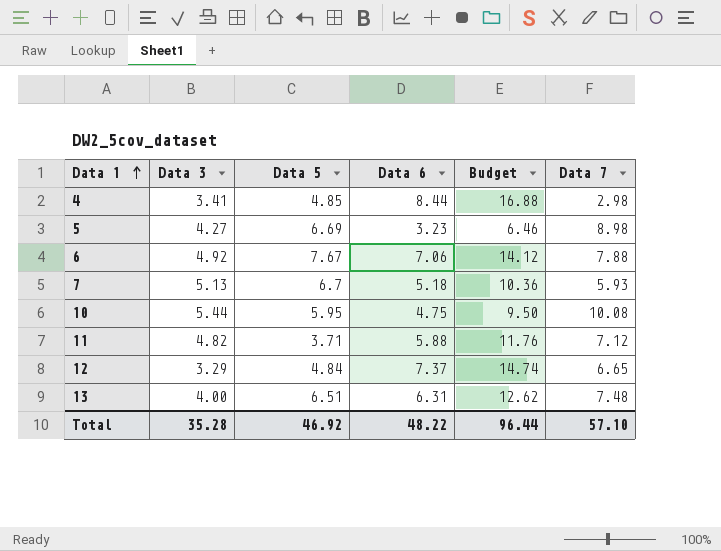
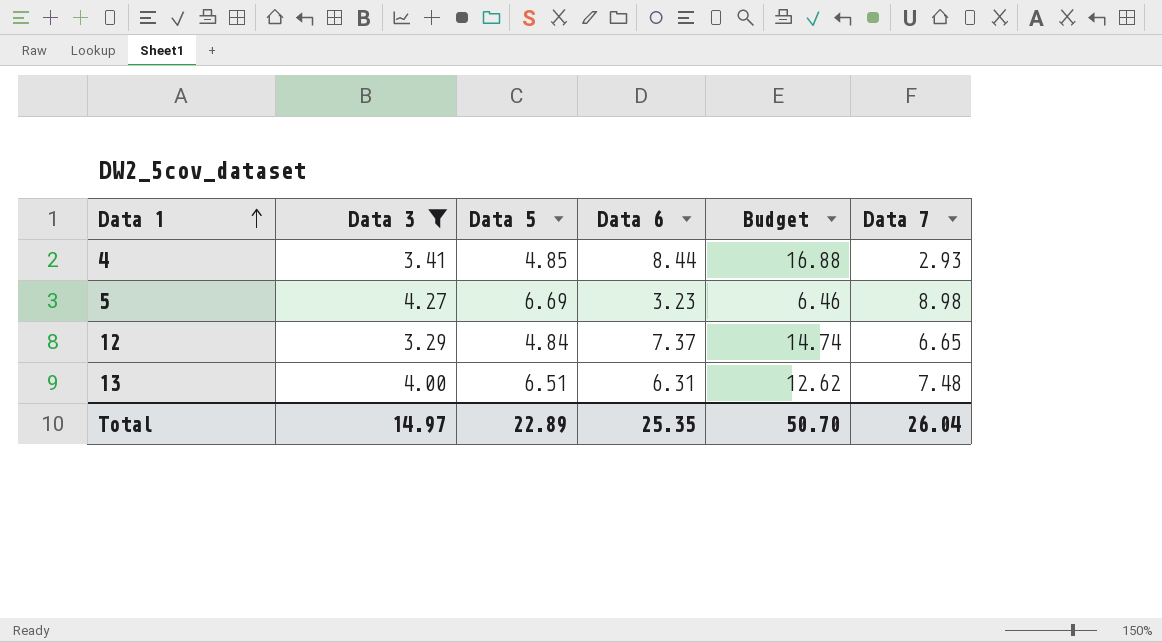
filter: none -> Data 3 <= 4.27
4 | Data 7: 2.98 -> 2.93
Total | Data 3: 35.28 -> 14.97
Total | Data 5: 46.92 -> 22.89
Total | Data 6: 48.22 -> 25.35
Total | Budget: 96.44 -> 50.70
Total | Data 7: 57.10 -> 26.04

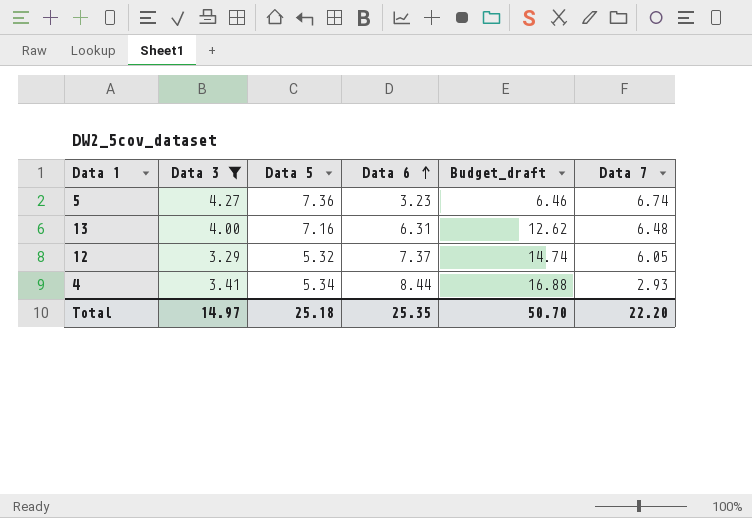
row order: Data 1 ascending -> Data 6 ascending
column name: Budget -> Budget_draft
5 | Data 5: 6.69 -> 7.36
5 | Data 7: 8.98 -> 6.74
13 | Data 5: 6.51 -> 7.16
13 | Data 7: 7.48 -> 6.48
12 | Data 5: 4.84 -> 5.32
12 | Data 7: 6.65 -> 6.05
4 | Data 5: 4.85 -> 5.34
Total | Data 5: 22.89 -> 25.18
Total | Data 7: 26.04 -> 22.20

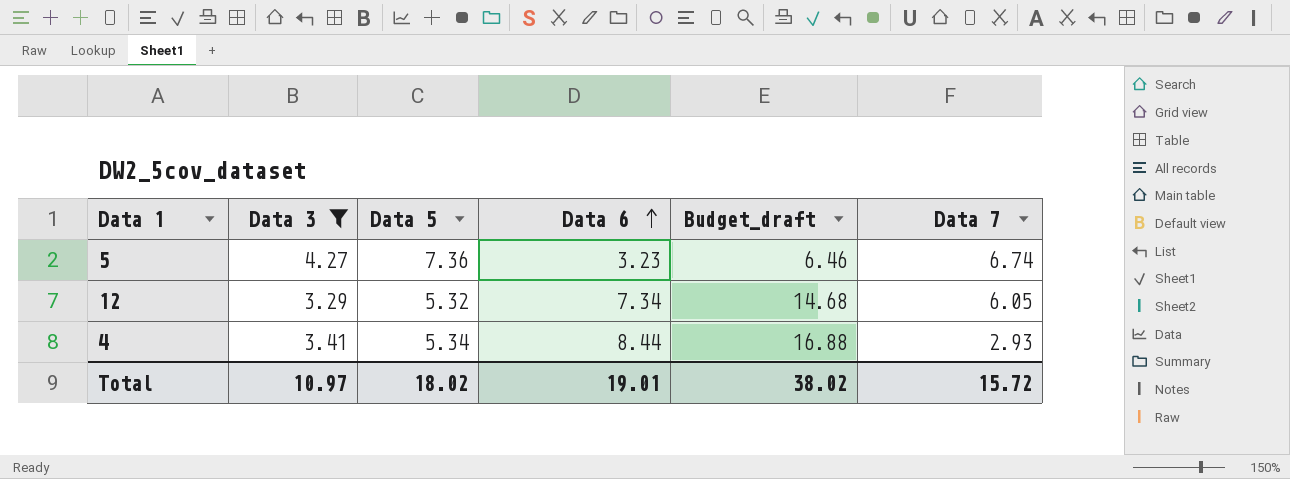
row 13: 4.00 | 7.16 | 6.31 | 12.62 | 6.48 -> none
12 | Data 6: 7.37 -> 7.34
12 | Budget_draft: 14.74 -> 14.68
Total | Data 3: 14.97 -> 10.97
Total | Data 5: 25.18 -> 18.02
Total | Data 6: 25.35 -> 19.01
Total | Budget_draft: 50.70 -> 38.02
Total | Data 7: 22.20 -> 15.72

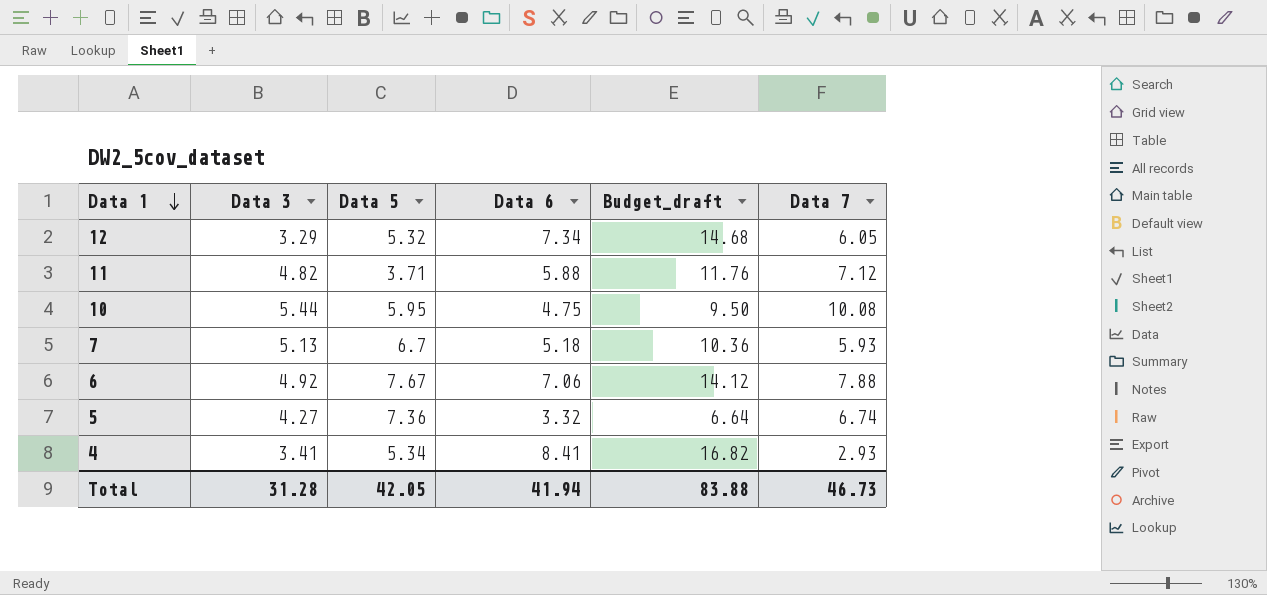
filter: Data 3 <= 4.27 -> none
row order: Data 6 ascending -> Data 1 descending
5 | Data 6: 3.23 -> 3.32
5 | Budget_draft: 6.46 -> 6.64
4 | Data 6: 8.44 -> 8.41
4 | Budget_draft: 16.88 -> 16.82
Total | Data 3: 10.97 -> 31.28
Total | Data 5: 18.02 -> 42.05
Total | Data 6: 19.01 -> 41.94
Total | Budget_draft: 38.02 -> 83.88
Total | Data 7: 15.72 -> 46.73

